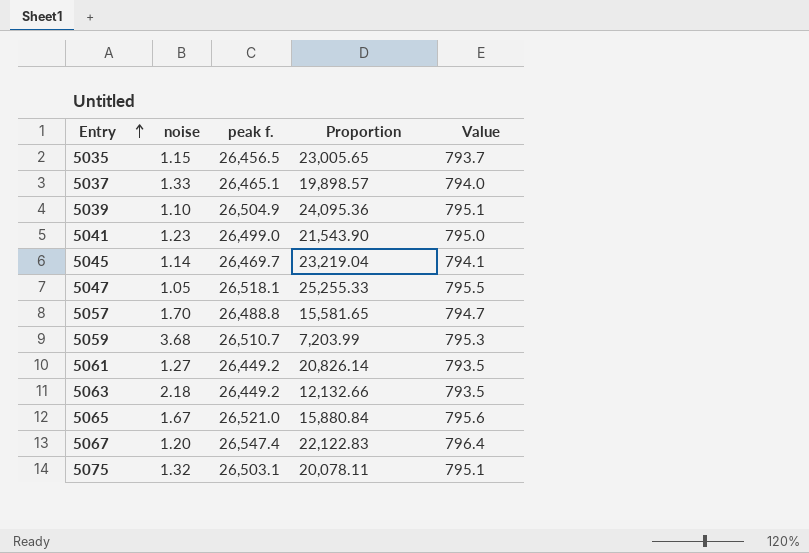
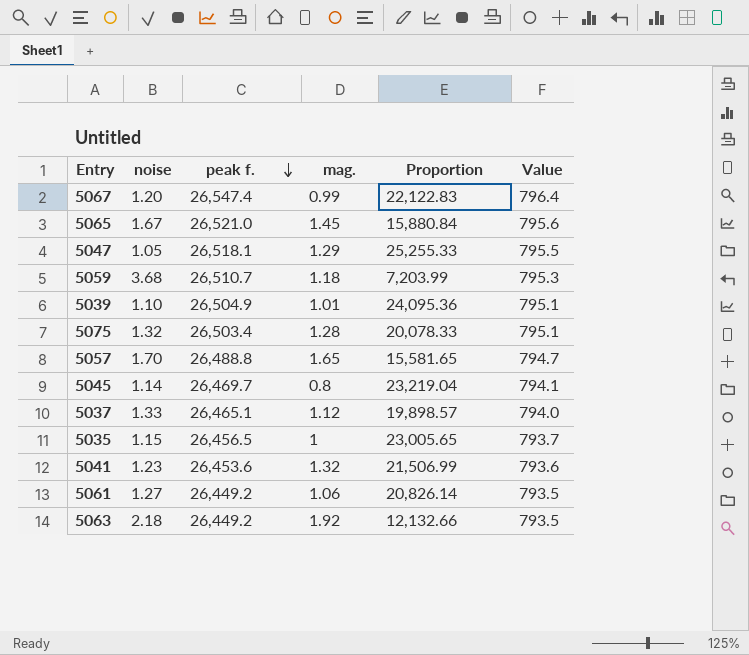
row order: Entry ascending -> peak f. descending
column mag. | position: none -> 4
5075 | peak f.: 26,503.1 -> 26,503.4
5075 | Proportion: 20,078.11 -> 20,078.33
5041 | peak f.: 26,499.0 -> 26,453.6
5041 | Proportion: 21,543.90 -> 21,506.99
5041 | Value: 795.0 -> 793.6

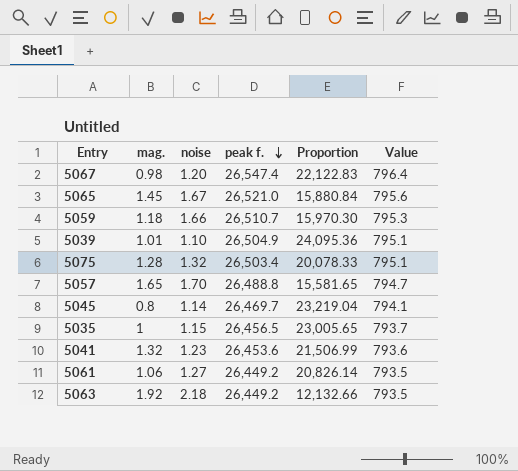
column mag. | position: 4 -> 2
row 5047: 1.05 | 26,518.1 | 1.29 | 25,255.33 | 795.5 -> none
row 5037: 1.33 | 26,465.1 | 1.12 | 19,898.57 | 794.0 -> none
5067 | mag.: 0.99 -> 0.98
5059 | noise: 3.68 -> 1.66
5059 | Proportion: 7,203.99 -> 15,970.30

